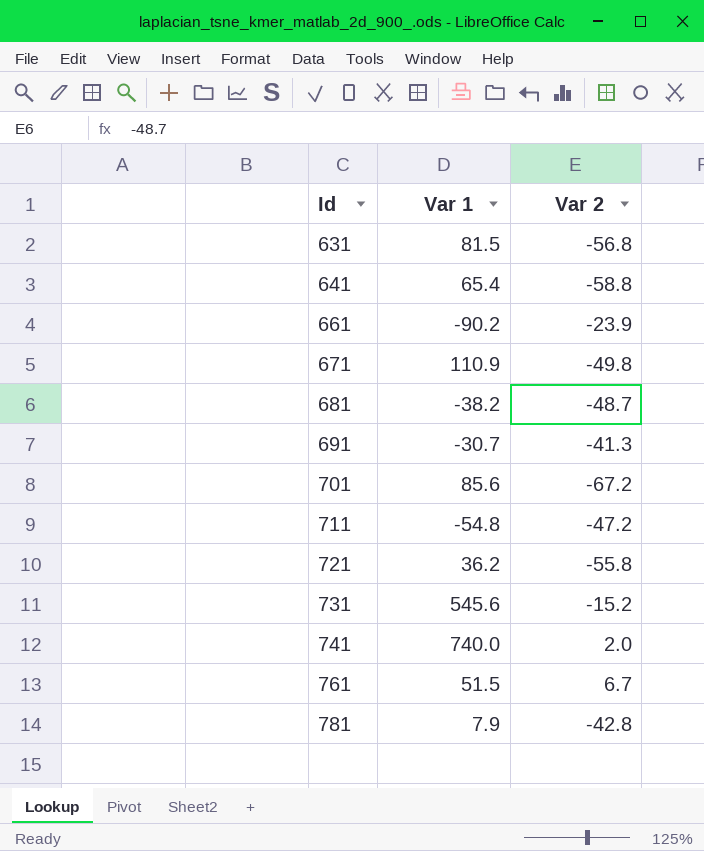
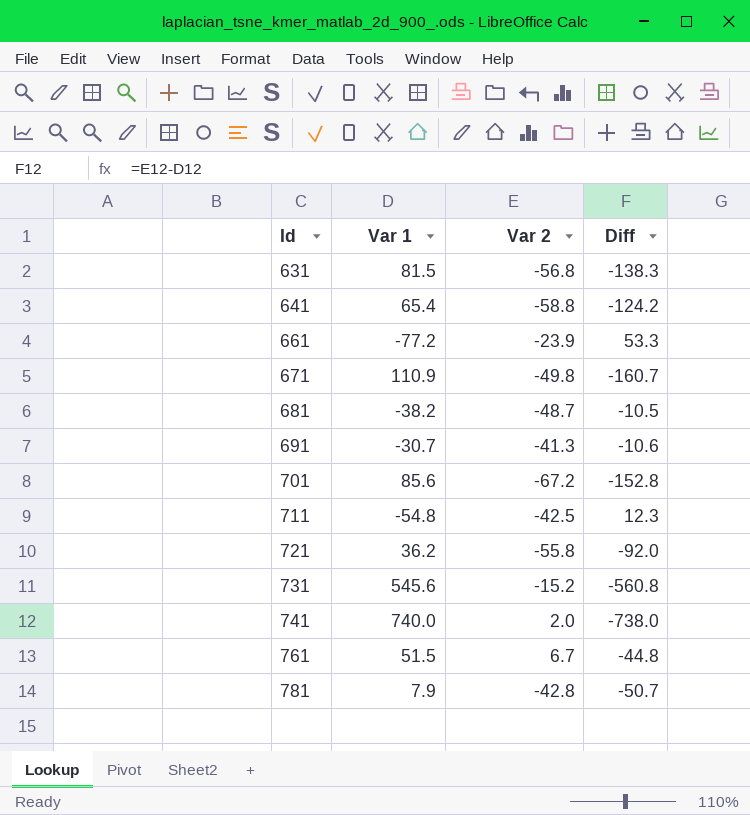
column Diff | formula: none -> [Var 2] - [Var 1]
661 | Var 1: -90.2 -> -77.2
711 | Var 2: -47.2 -> -42.5

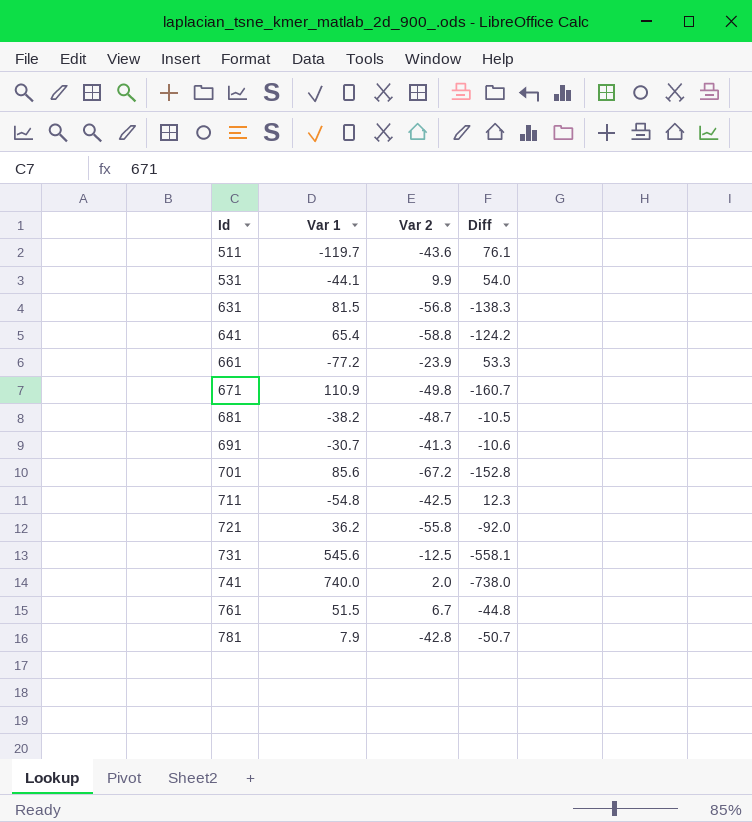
row 511: none -> -119.7 | -43.6 | 76.1
row 531: none -> -44.1 | 9.9 | 54.0
731 | Var 2: -15.2 -> -12.5
731 | Diff: -560.8 -> -558.1

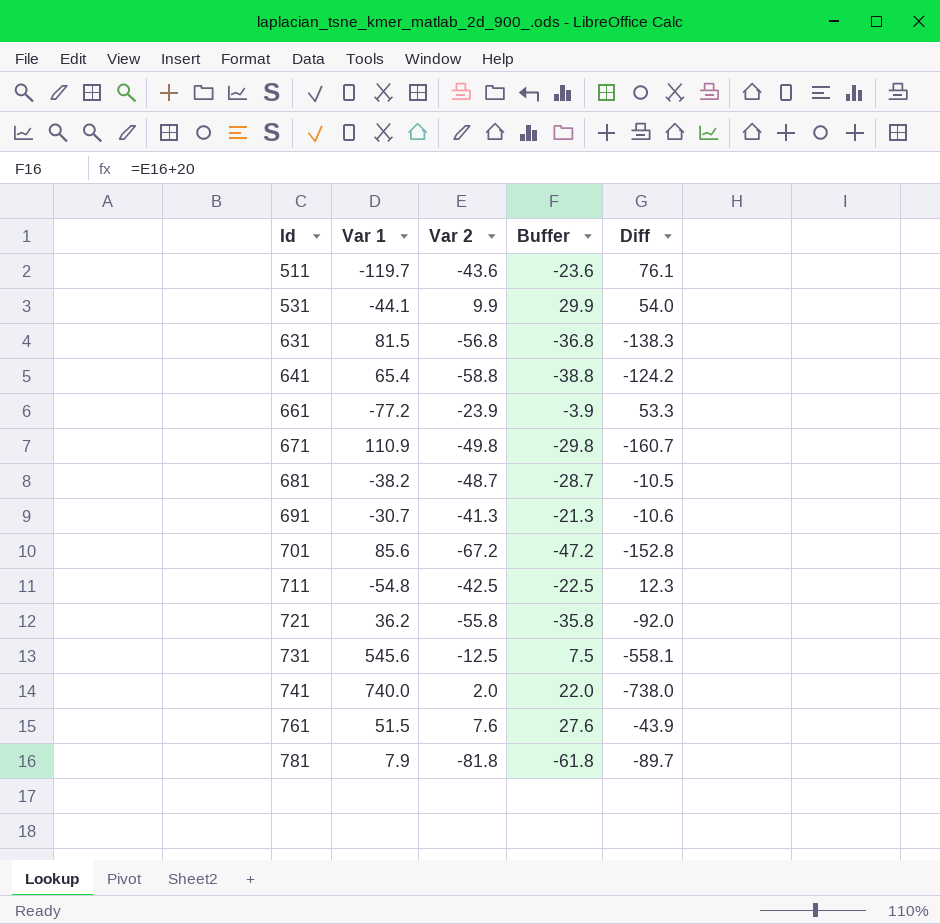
column Buffer | formula: none -> [Var 2] + 20
761 | Var 2: 6.7 -> 7.6
761 | Diff: -44.8 -> -43.9
781 | Var 2: -42.8 -> -81.8
781 | Diff: -50.7 -> -89.7

